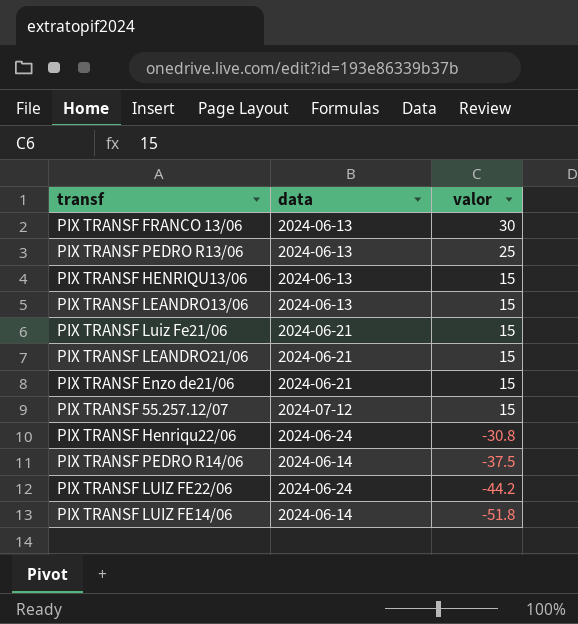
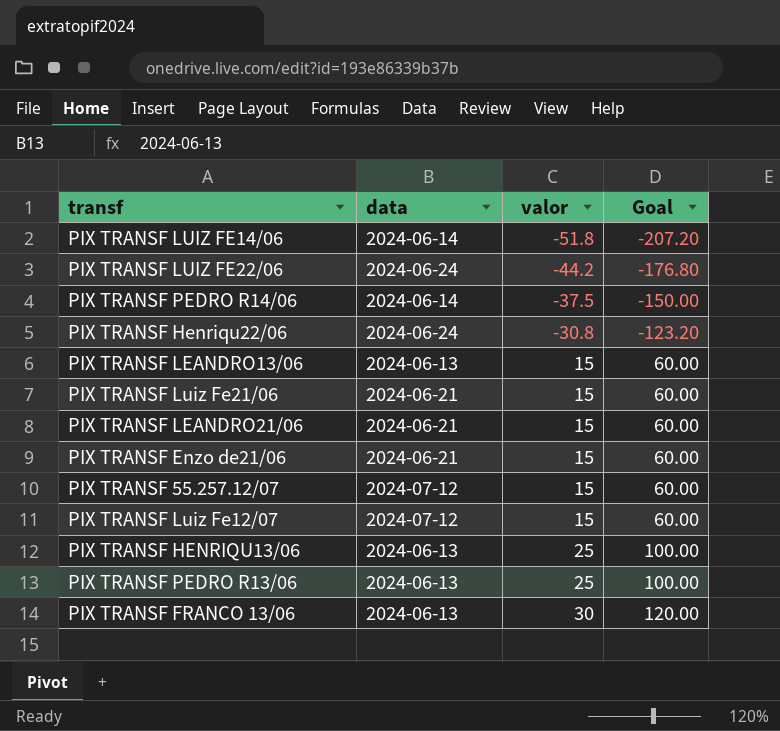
row order: valor descending -> valor ascending
column Goal | formula: none -> [valor] * 4
row PIX TRANSF Luiz Fe12/07: none -> 2024-07-12 | 15 | 60.00
PIX TRANSF HENRIQU13/06 | valor: 15 -> 25

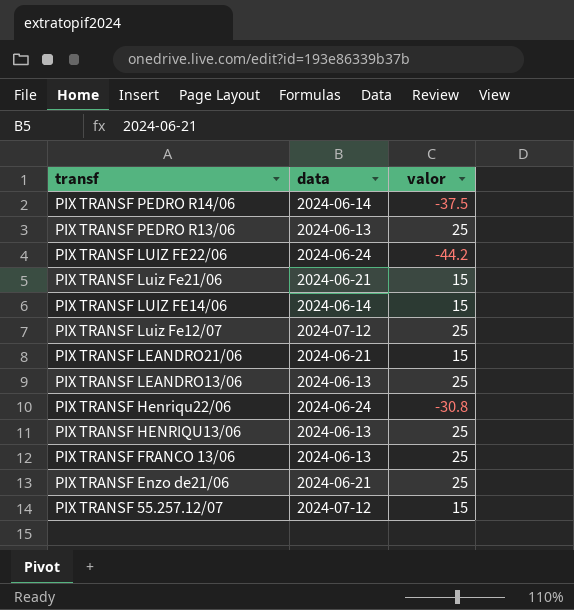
row order: valor ascending -> transf descending
column Goal | formula: [valor] * 4 -> none
PIX TRANSF LUIZ FE14/06 | valor: -51.8 -> 15
PIX TRANSF Luiz Fe12/07 | valor: 15 -> 25
PIX TRANSF LEANDRO13/06 | valor: 15 -> 25
PIX TRANSF FRANCO 13/06 | valor: 30 -> 25
PIX TRANSF Enzo de21/06 | valor: 15 -> 25

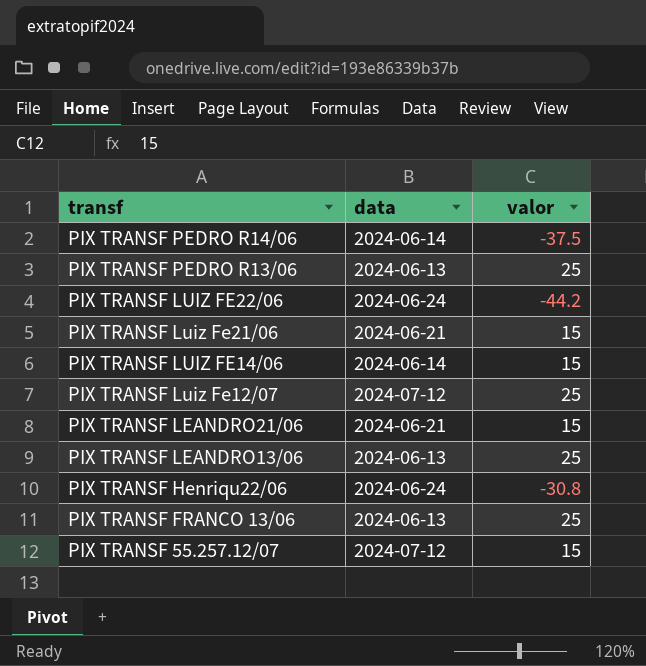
row PIX TRANSF HENRIQU13/06: 2024-06-13 | 25 -> none
row PIX TRANSF Enzo de21/06: 2024-06-21 | 25 -> none

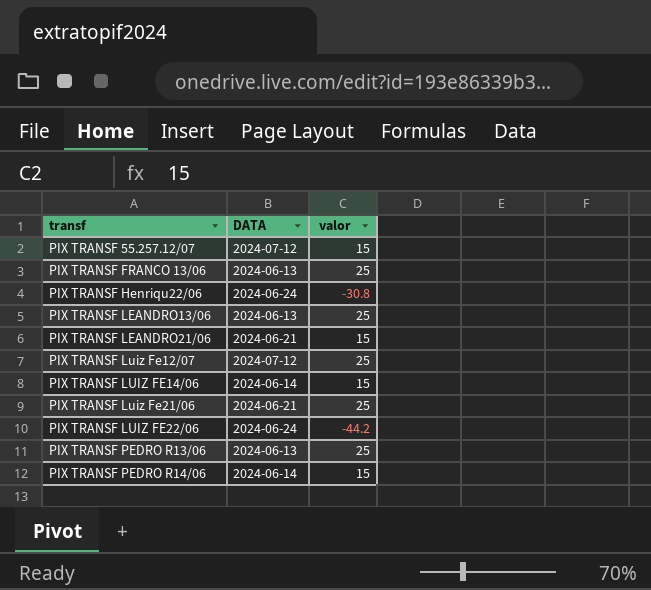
row order: transf descending -> transf ascending
column name: data -> DATA
PIX TRANSF Luiz Fe21/06 | valor: 15 -> 25
PIX TRANSF PEDRO R14/06 | valor: -37.5 -> 15

